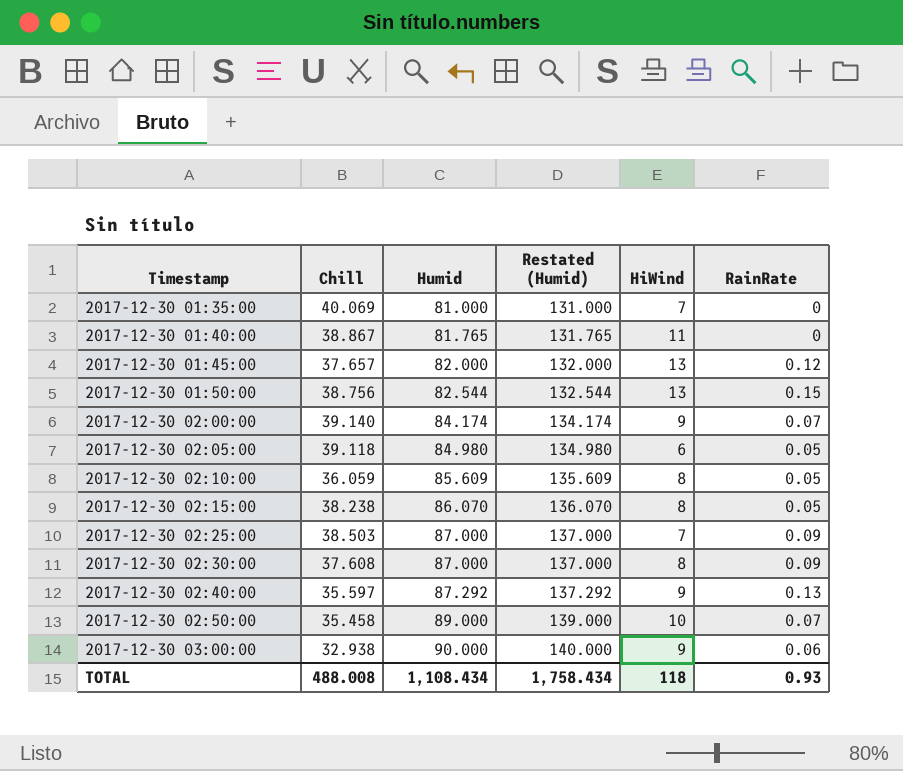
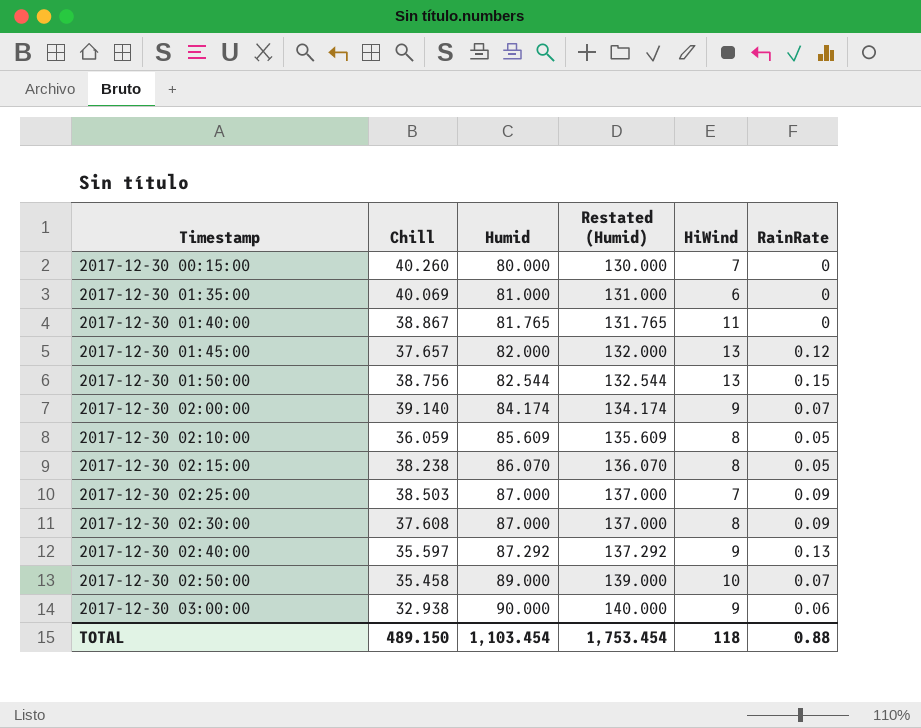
row 2017-12-30 02:05:00: 39.118 | 84.980 | 134.980 | 6 | 0.05 -> none
row 2017-12-30 00:15:00: none -> 40.260 | 80.000 | 130.000 | 7 | 0
2017-12-30 01:35:00 | HiWind: 7 -> 6
TOTAL | Chill: 488.008 -> 489.150
TOTAL | Humid: 1,108.434 -> 1,103.454
TOTAL | Restated (Humid): 1,758.434 -> 1,753.454
TOTAL | RainRate: 0.93 -> 0.88

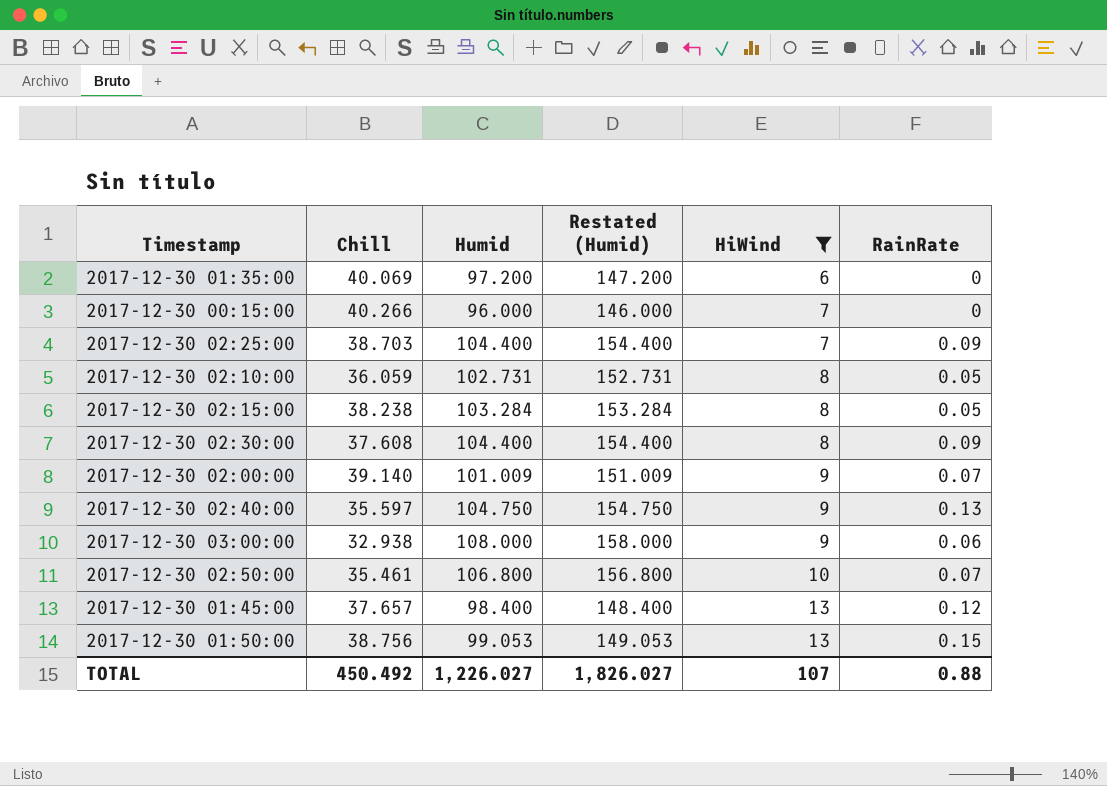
filter: none -> HiWind != 11
row order: Timestamp ascending -> HiWind ascending
2017-12-30 01:35:00 | Humid: 81.000 -> 97.200
2017-12-30 01:35:00 | Restated (Humid): 131.000 -> 147.200
2017-12-30 00:15:00 | Chill: 40.260 -> 40.266
2017-12-30 00:15:00 | Humid: 80.000 -> 96.000
2017-12-30 00:15:00 | Restated (Humid): 130.000 -> 146.000
2017-12-30 02:25:00 | Chill: 38.503 -> 38.703
2017-12-30 02:25:00 | Humid: 87.000 -> 104.400
2017-12-30 02:25:00 | Restated (Humid): 137.000 -> 154.400
2017-12-30 02:10:00 | Humid: 85.609 -> 102.731
2017-12-30 02:10:00 | Restated (Humid): 135.609 -> 152.731
2017-12-30 02:15:00 | Humid: 86.070 -> 103.284
2017-12-30 02:15:00 | Restated (Humid): 136.070 -> 153.284
2017-12-30 02:30:00 | Humid: 87.000 -> 104.400
2017-12-30 02:30:00 | Restated (Humid): 137.000 -> 154.400
2017-12-30 02:00:00 | Humid: 84.174 -> 101.009
2017-12-30 02:00:00 | Restated (Humid): 134.174 -> 151.009
2017-12-30 02:40:00 | Humid: 87.292 -> 104.750
2017-12-30 02:40:00 | Restated (Humid): 137.292 -> 154.750
2017-12-30 03:00:00 | Humid: 90.000 -> 108.000
2017-12-30 03:00:00 | Restated (Humid): 140.000 -> 158.000
2017-12-30 02:50:00 | Chill: 35.458 -> 35.461
2017-12-30 02:50:00 | Humid: 89.000 -> 106.800
2017-12-30 02:50:00 | Restated (Humid): 139.000 -> 156.800
2017-12-30 01:45:00 | Humid: 82.000 -> 98.400
2017-12-30 01:45:00 | Restated (Humid): 132.000 -> 148.400
2017-12-30 01:50:00 | Humid: 82.544 -> 99.053
2017-12-30 01:50:00 | Restated (Humid): 132.544 -> 149.053
TOTAL | Chill: 489.150 -> 450.492
TOTAL | Humid: 1,103.454 -> 1,226.027
TOTAL | Restated (Humid): 1,753.454 -> 1,826.027
TOTAL | HiWind: 118 -> 107

